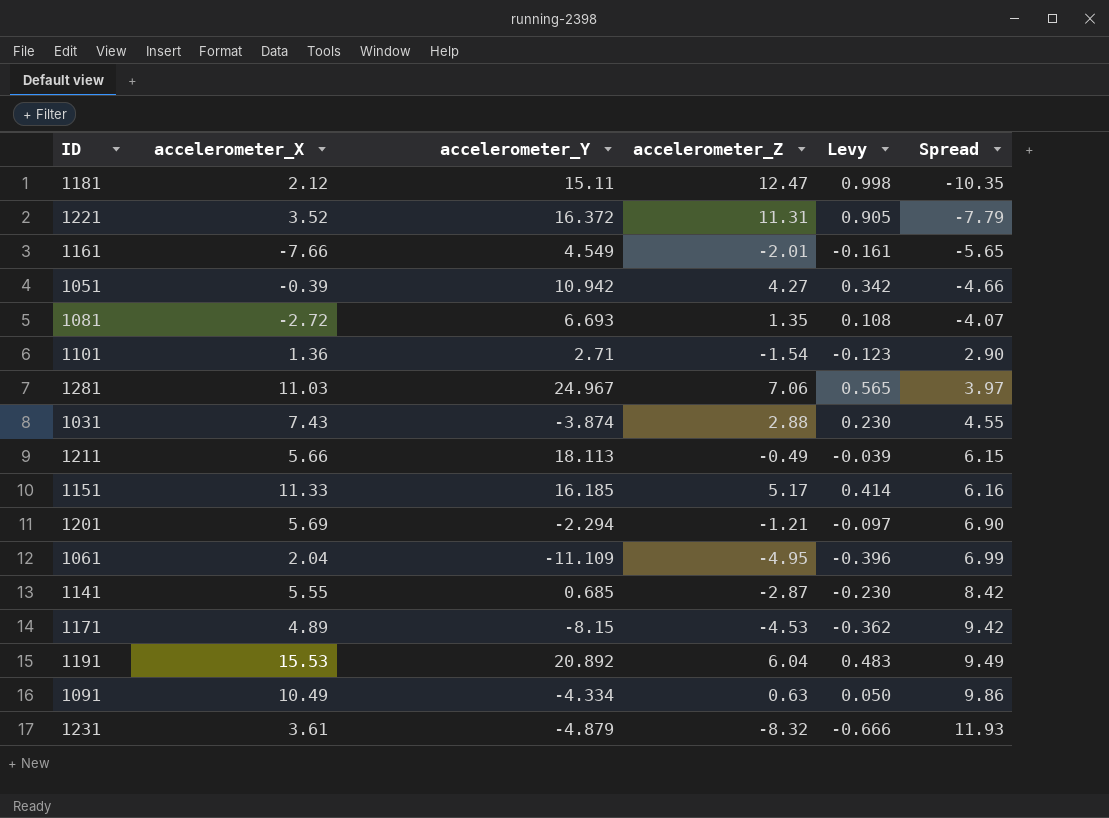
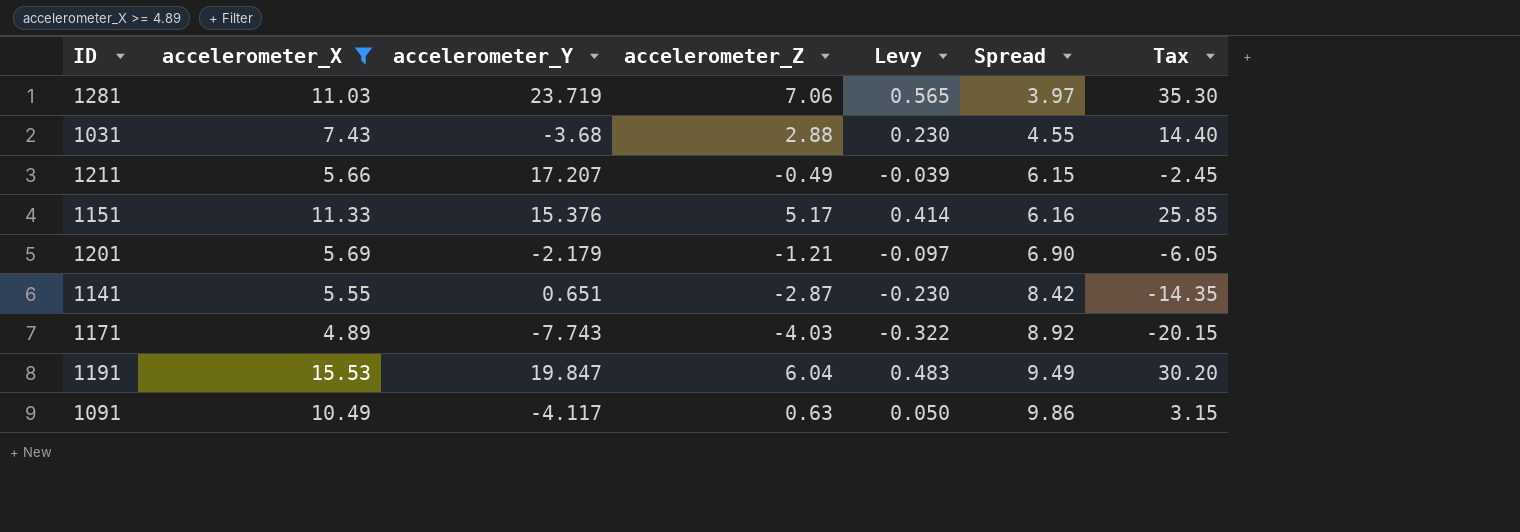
filter: none -> accelerometer_X >= 4.89
column Tax | formula: none -> [accelerometer_Z] * 5
1281 | accelerometer_Y: 24.967 -> 23.719
1031 | accelerometer_Y: -3.874 -> -3.68
1211 | accelerometer_Y: 18.113 -> 17.207
1151 | accelerometer_Y: 16.185 -> 15.376
1201 | accelerometer_Y: -2.294 -> -2.179
1141 | accelerometer_Y: 0.685 -> 0.651
1171 | accelerometer_Y: -8.15 -> -7.743
1171 | accelerometer_Z: -4.53 -> -4.03
1171 | Levy: -0.362 -> -0.322
1171 | Spread: 9.42 -> 8.92
1191 | accelerometer_Y: 20.892 -> 19.847
1091 | accelerometer_Y: -4.334 -> -4.117

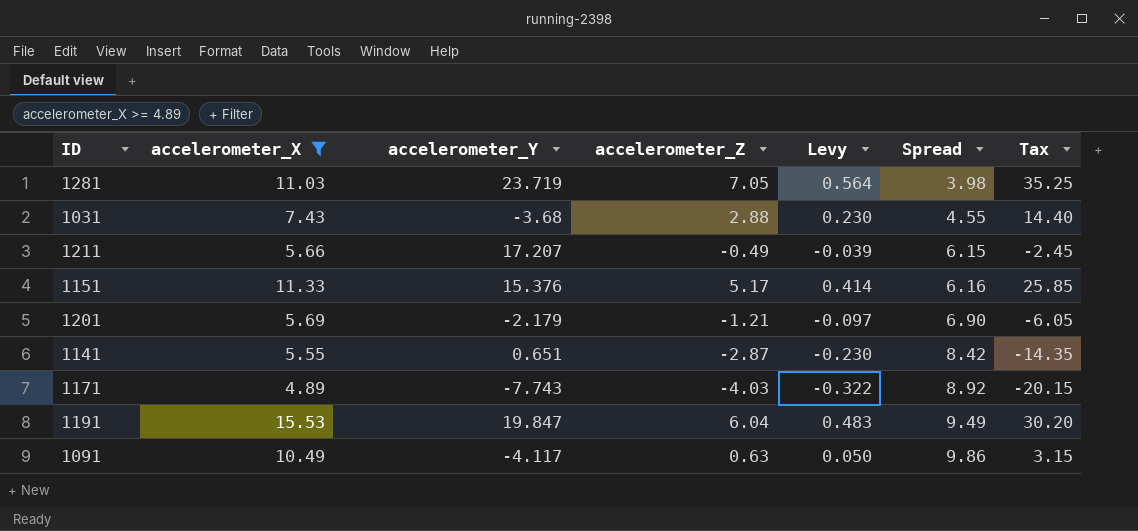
1281 | accelerometer_Z: 7.06 -> 7.05
1281 | Levy: 0.565 -> 0.564
1281 | Spread: 3.97 -> 3.98
1281 | Tax: 35.30 -> 35.25

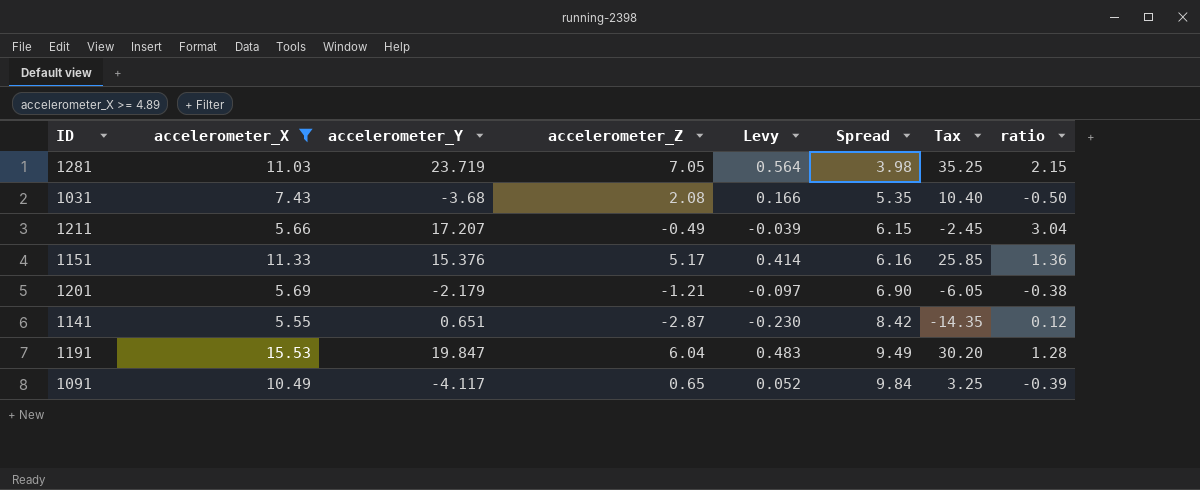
column ratio | formula: none -> [accelerometer_Y] / [accelerometer_X]
row 1171: 4.89 | -7.743 | -4.03 | -0.322 | 8.92 | -20.15 -> none
1031 | accelerometer_Z: 2.88 -> 2.08
1031 | Levy: 0.230 -> 0.166
1031 | Spread: 4.55 -> 5.35
1031 | Tax: 14.40 -> 10.40
1091 | accelerometer_Z: 0.63 -> 0.65
1091 | Levy: 0.050 -> 0.052
1091 | Spread: 9.86 -> 9.84
1091 | Tax: 3.15 -> 3.25

